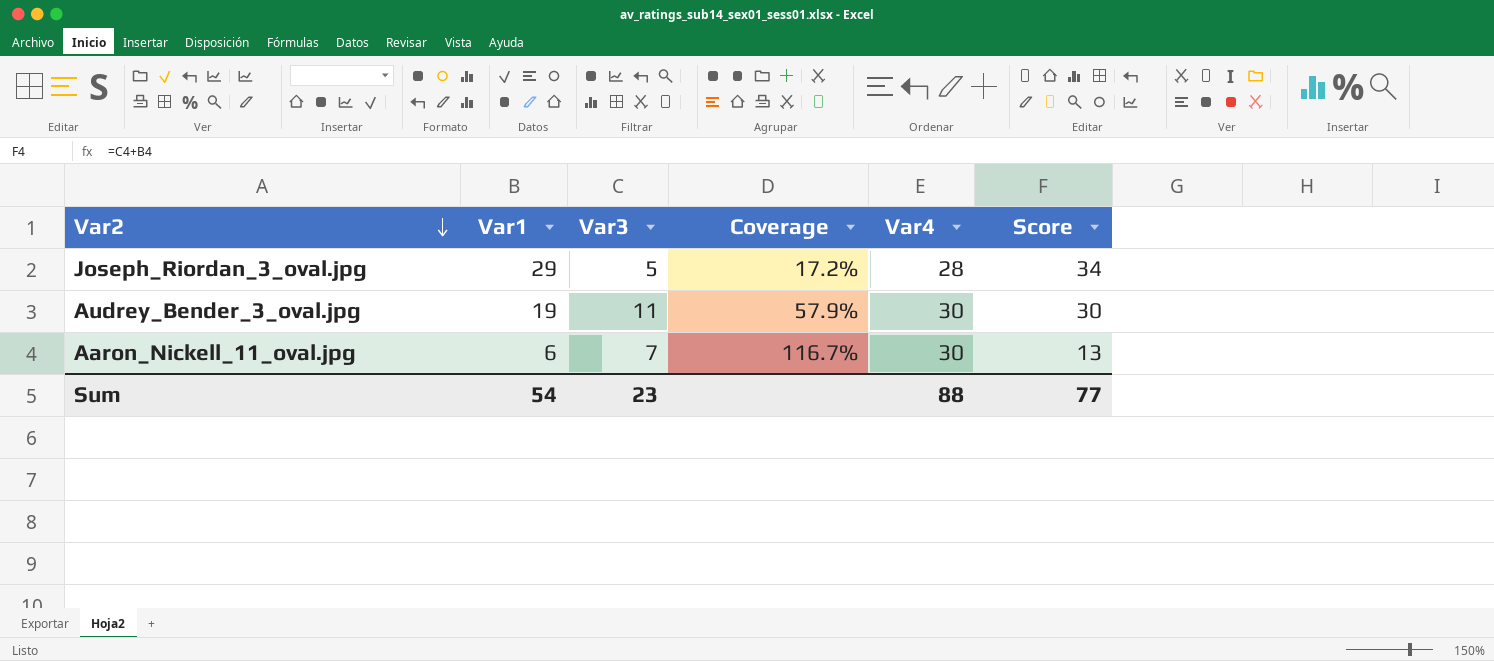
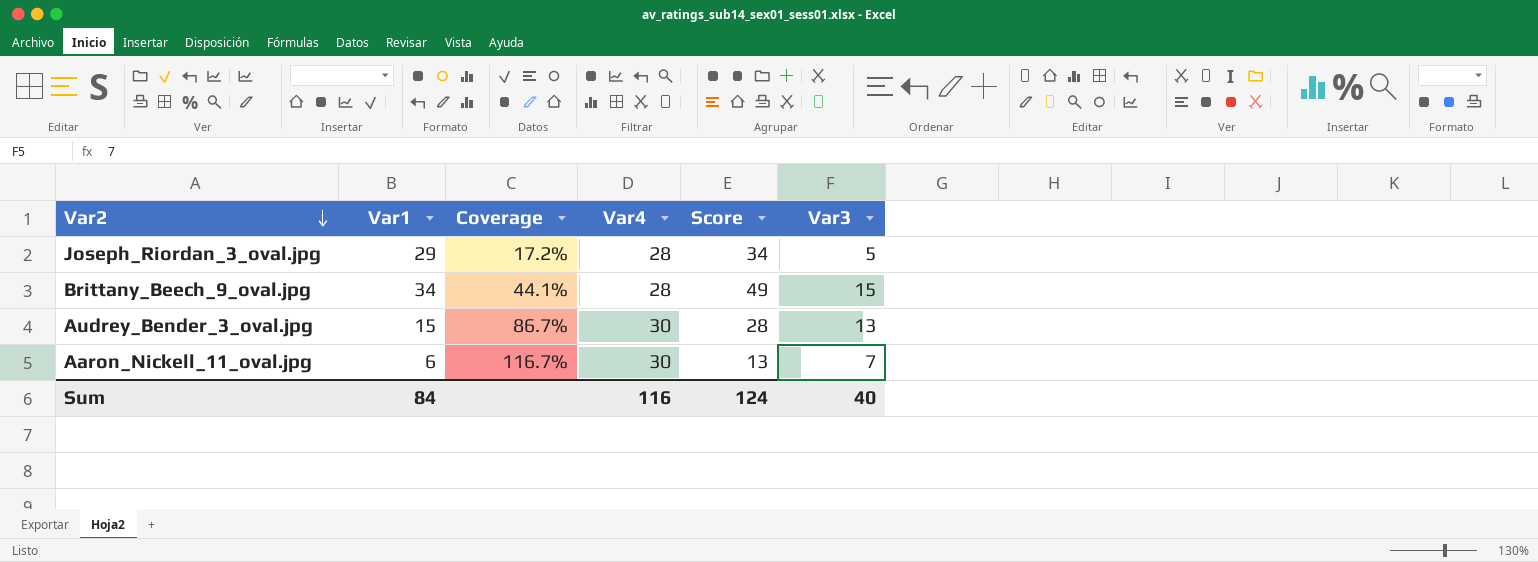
column Var3 | position: 3 -> 6
row Brittany_Beech_9_oval.jpg: none -> 34 | 44.1% | 28 | 49 | 15
Audrey_Bender_3_oval.jpg | Var1: 19 -> 15
Audrey_Bender_3_oval.jpg | Coverage: 57.9% -> 86.7%
Audrey_Bender_3_oval.jpg | Score: 30 -> 28
Audrey_Bender_3_oval.jpg | Var3: 11 -> 13
Sum | Var1: 54 -> 84
Sum | Var4: 88 -> 116
Sum | Score: 77 -> 124
Sum | Var3: 23 -> 40

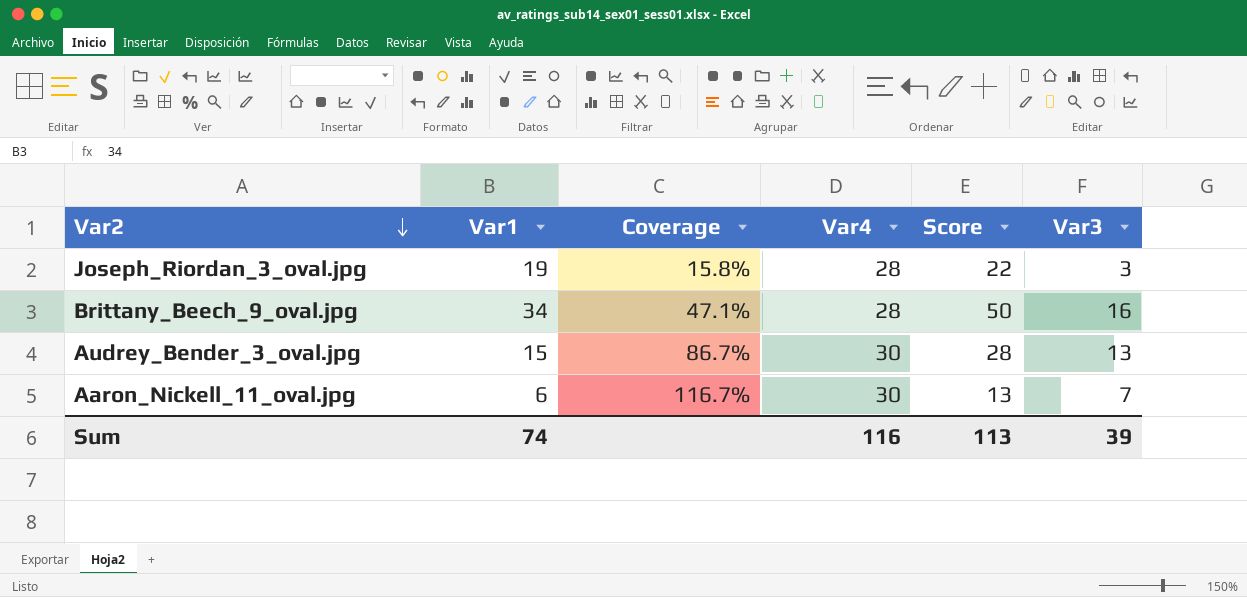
Joseph_Riordan_3_oval.jpg | Var1: 29 -> 19
Joseph_Riordan_3_oval.jpg | Coverage: 17.2% -> 15.8%
Joseph_Riordan_3_oval.jpg | Score: 34 -> 22
Joseph_Riordan_3_oval.jpg | Var3: 5 -> 3
Brittany_Beech_9_oval.jpg | Coverage: 44.1% -> 47.1%
Brittany_Beech_9_oval.jpg | Score: 49 -> 50
Brittany_Beech_9_oval.jpg | Var3: 15 -> 16
Sum | Var1: 84 -> 74
Sum | Score: 124 -> 113
Sum | Var3: 40 -> 39

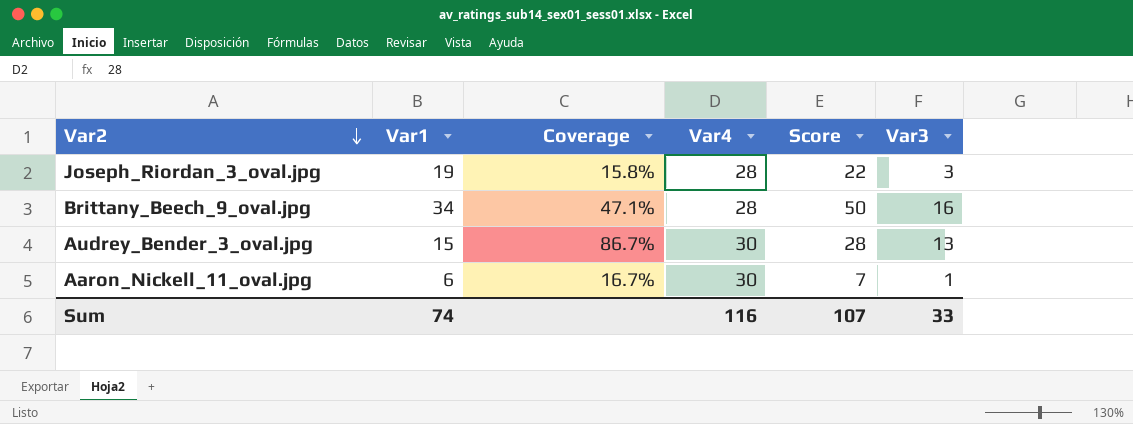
Aaron_Nickell_11_oval.jpg | Coverage: 116.7% -> 16.7%
Aaron_Nickell_11_oval.jpg | Score: 13 -> 7
Aaron_Nickell_11_oval.jpg | Var3: 7 -> 1
Sum | Score: 113 -> 107
Sum | Var3: 39 -> 33

